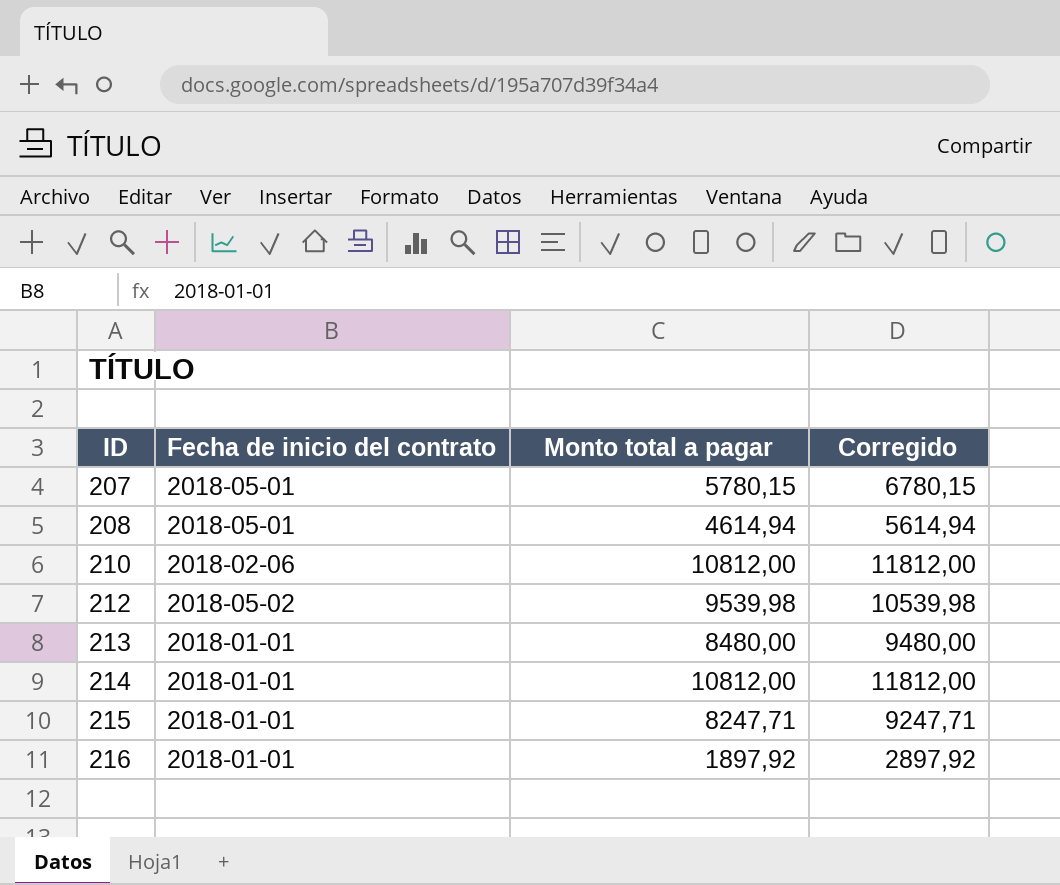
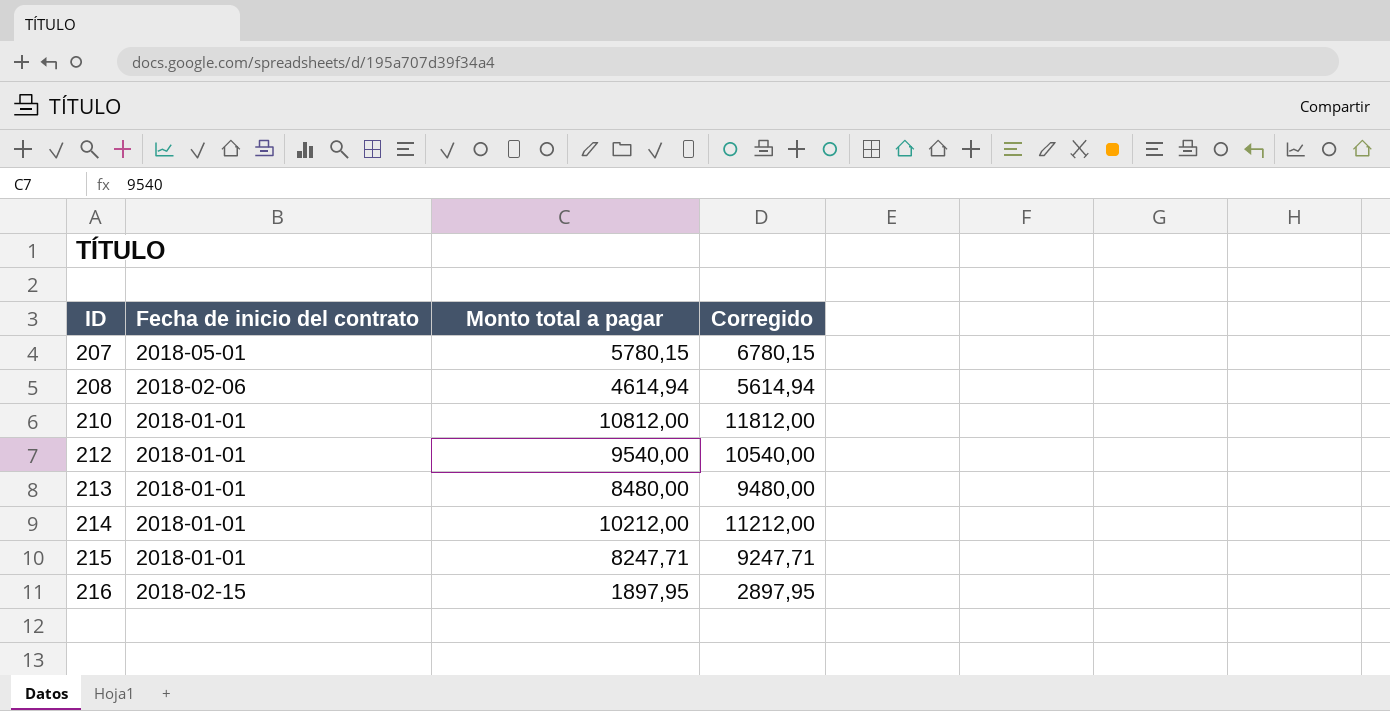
208 | Fecha de inicio del contrato: 2018-05-01 -> 2018-02-06
210 | Fecha de inicio del contrato: 2018-02-06 -> 2018-01-01
212 | Fecha de inicio del contrato: 2018-05-02 -> 2018-01-01
212 | Monto total a pagar: 9539,98 -> 9540,00
212 | Corregido: 10539,98 -> 10540,00
214 | Monto total a pagar: 10812,00 -> 10212,00
214 | Corregido: 11812,00 -> 11212,00
216 | Fecha de inicio del contrato: 2018-01-01 -> 2018-02-15
216 | Monto total a pagar: 1897,92 -> 1897,95
216 | Corregido: 2897,92 -> 2897,95

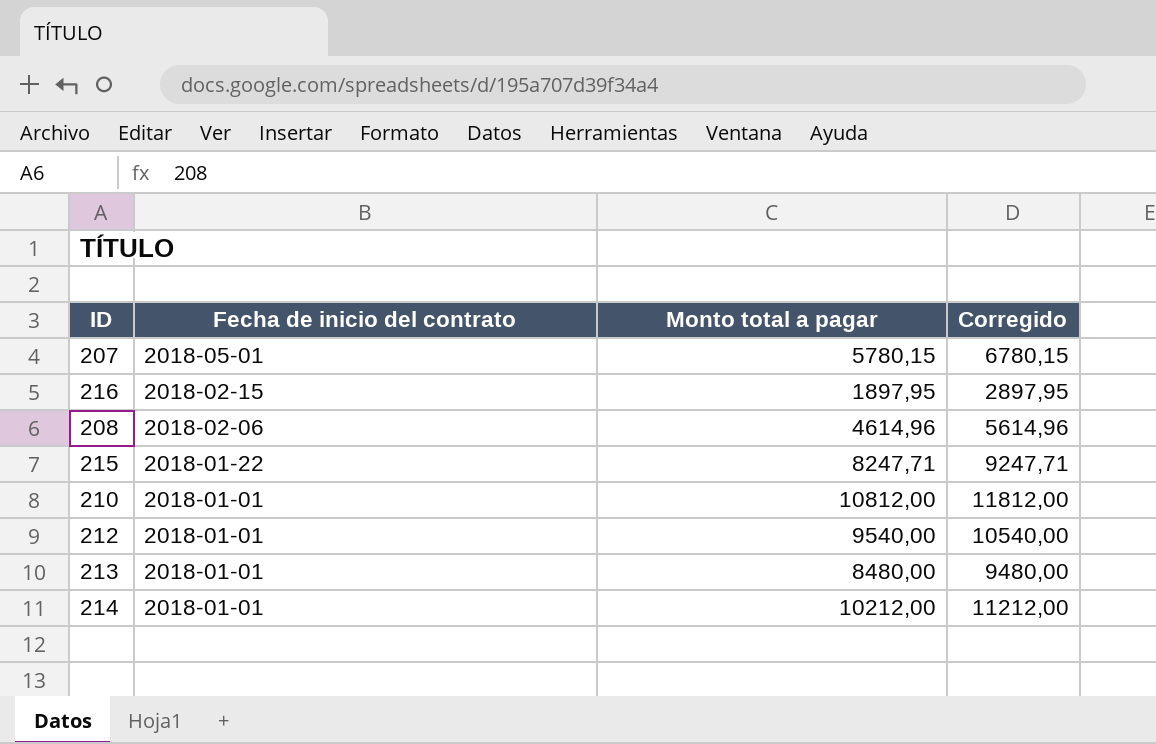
row order: ID ascending -> Fecha de inicio del contrato descending
208 | Monto total a pagar: 4614,94 -> 4614,96
208 | Corregido: 5614,94 -> 5614,96
215 | Fecha de inicio del contrato: 2018-01-01 -> 2018-01-22

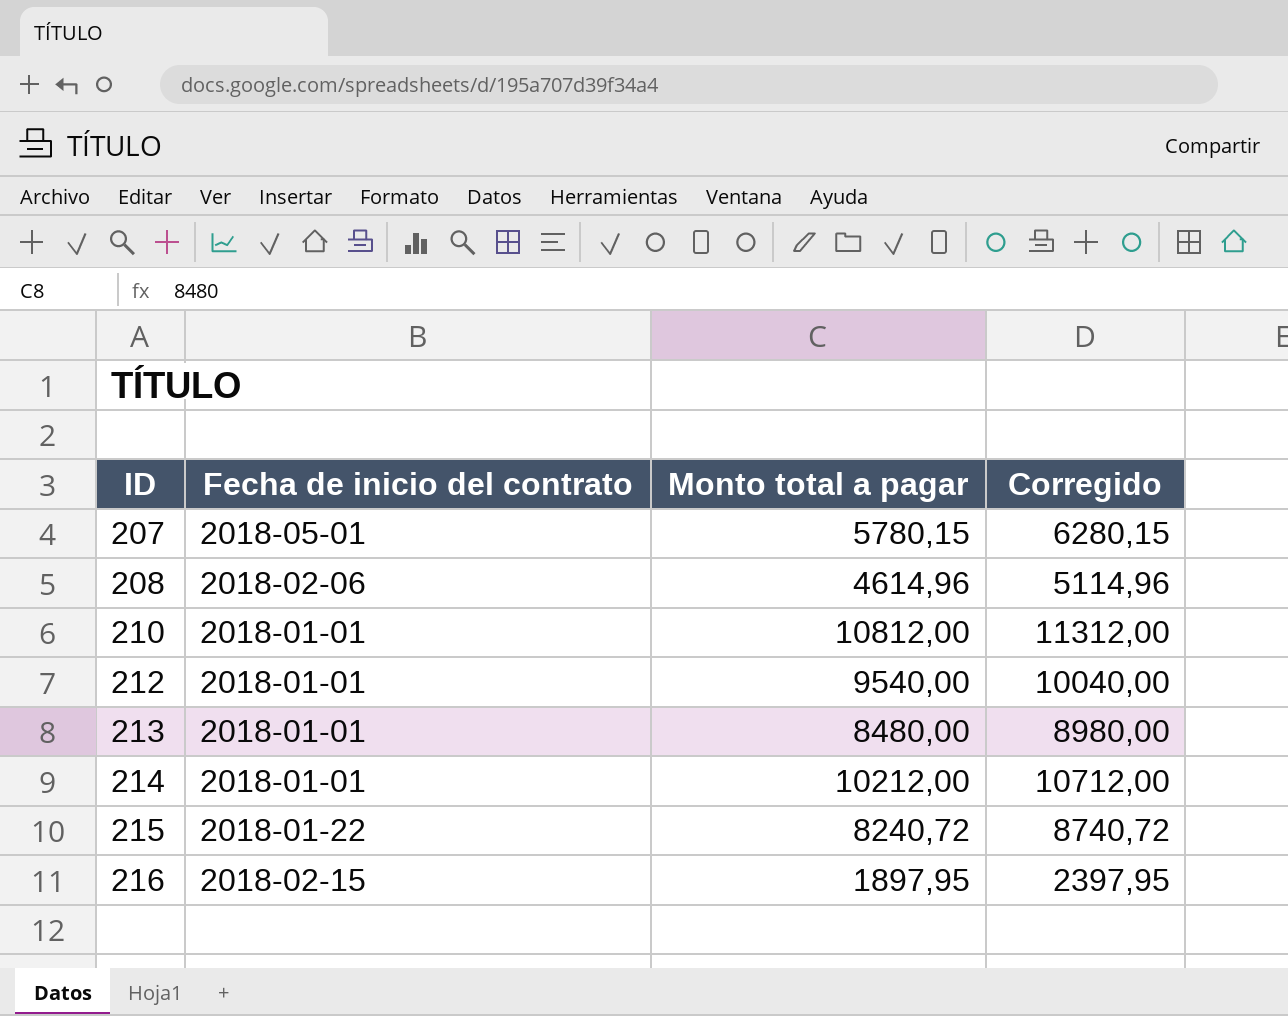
row order: Fecha de inicio del contrato descending -> ID ascending
column Corregido | formula: [Monto total a pagar] + 1000 -> [Monto total a pagar] + 500
215 | Monto total a pagar: 8247,71 -> 8240,72

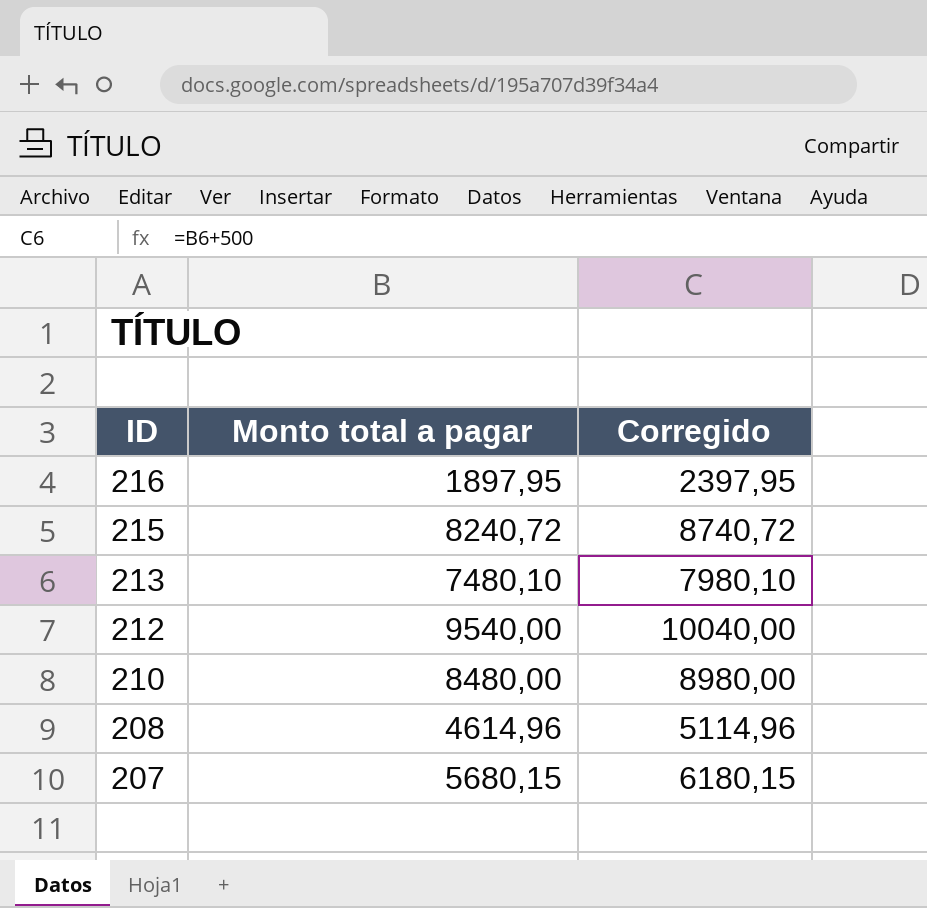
row order: ID ascending -> ID descending
column Fecha de inicio del contrato | position: 2 -> none
row 214: 2018-01-01 | 10212,00 | 10712,00 -> none
213 | Monto total a pagar: 8480,00 -> 7480,10
213 | Corregido: 8980,00 -> 7980,10
210 | Monto total a pagar: 10812,00 -> 8480,00
210 | Corregido: 11312,00 -> 8980,00
207 | Monto total a pagar: 5780,15 -> 5680,15
207 | Corregido: 6280,15 -> 6180,15

